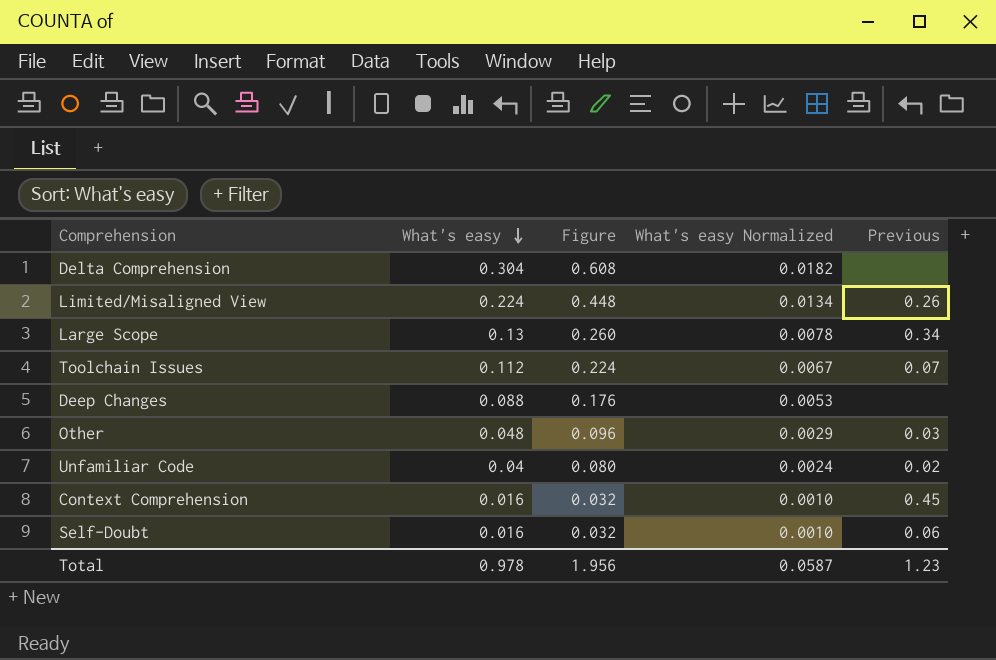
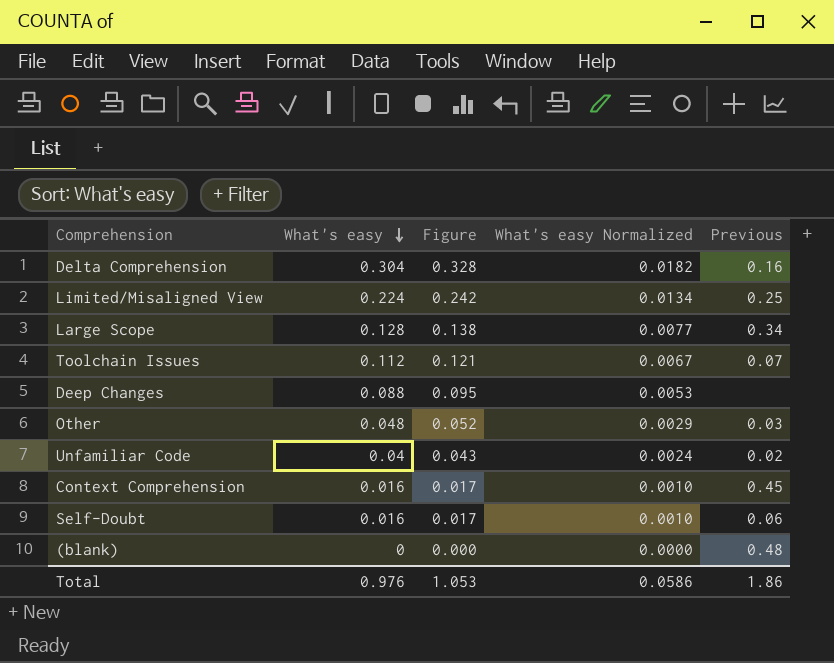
column Figure | formula: [What's easy] * 2 -> [What's easy] * 1.08
Delta Comprehension | Previous: none -> 0.16
Limited/Misaligned View | Previous: 0.26 -> 0.25
Large Scope | What's easy: 0.13 -> 0.128
Large Scope | What's easy Normalized: 0.0078 -> 0.0077
row (blank): none -> 0 | 0.000 | 0.0000 | 0.48
Total | What's easy: 0.978 -> 0.976
Total | Figure: 1.956 -> 1.053
Total | What's easy Normalized: 0.0587 -> 0.0586
Total | Previous: 1.23 -> 1.86

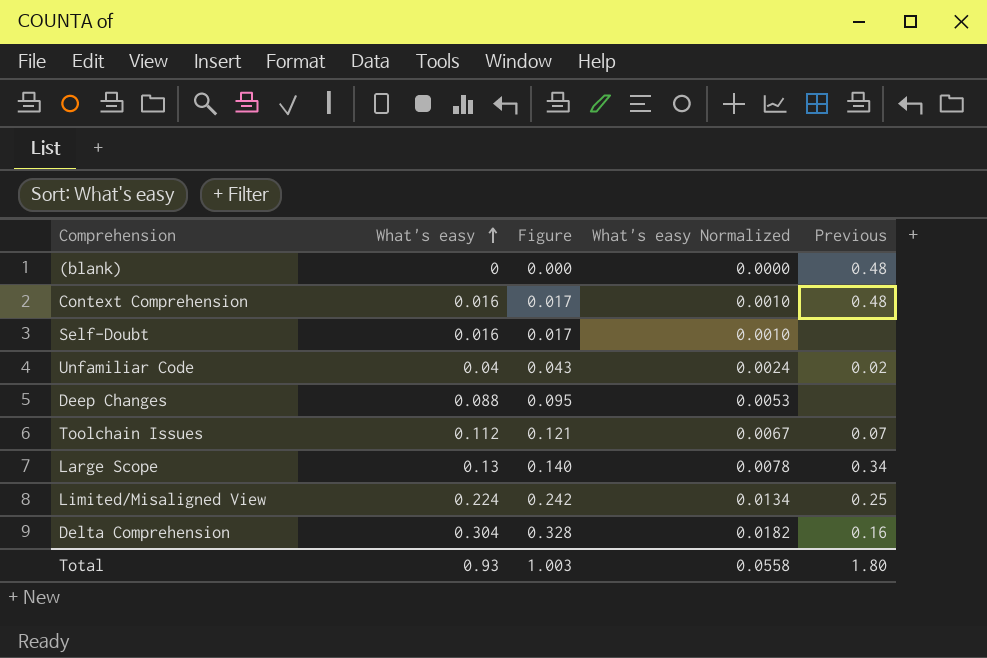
row order: What's easy descending -> What's easy ascending
row Other: 0.048 | 0.052 | 0.0029 | 0.03 -> none
Context Comprehension | Previous: 0.45 -> 0.48
Self-Doubt | Previous: 0.06 -> none
Large Scope | What's easy: 0.128 -> 0.13
Large Scope | Figure: 0.138 -> 0.140
Large Scope | What's easy Normalized: 0.0077 -> 0.0078
Total | What's easy: 0.976 -> 0.93
Total | Figure: 1.053 -> 1.003
Total | What's easy Normalized: 0.0586 -> 0.0558
Total | Previous: 1.86 -> 1.80

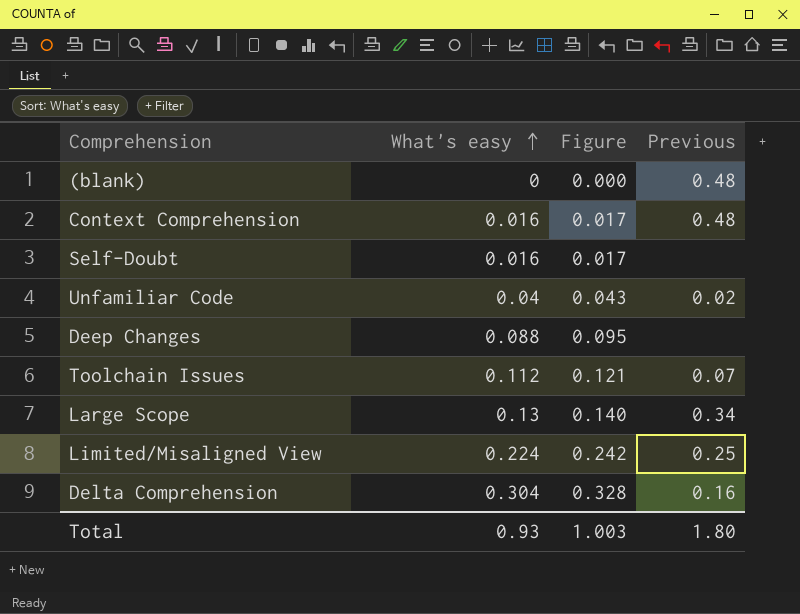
column What's easy Normalized | formula: [What's easy] * 0.06 -> none

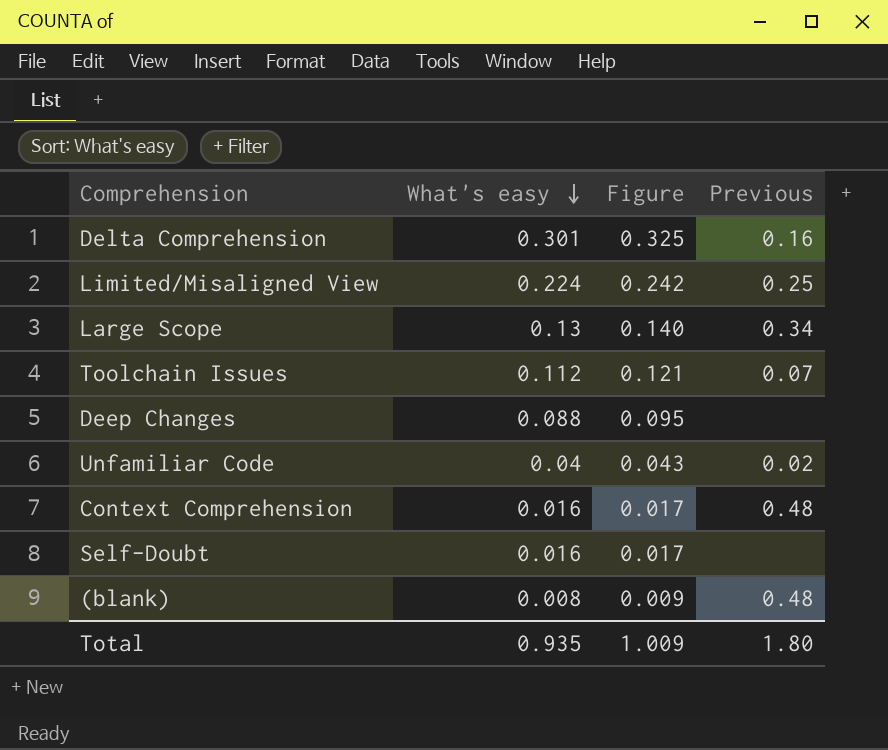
row order: What's easy ascending -> What's easy descending
Delta Comprehension | What's easy: 0.304 -> 0.301
Delta Comprehension | Figure: 0.328 -> 0.325
(blank) | What's easy: 0 -> 0.008
(blank) | Figure: 0.000 -> 0.009
Total | What's easy: 0.93 -> 0.935
Total | Figure: 1.003 -> 1.009

